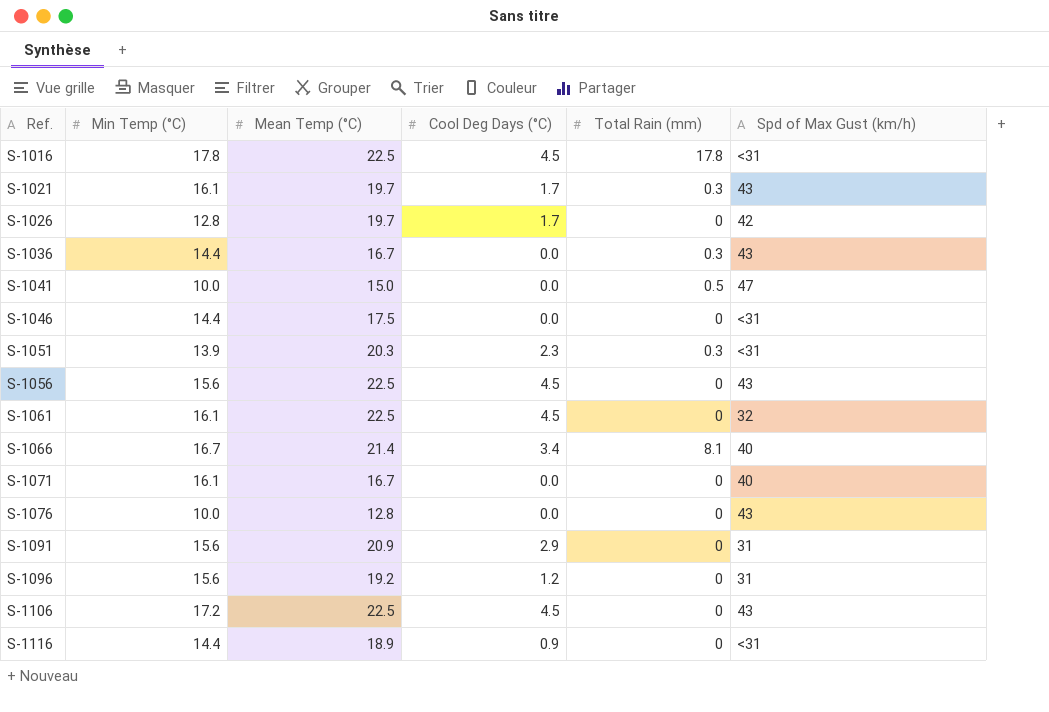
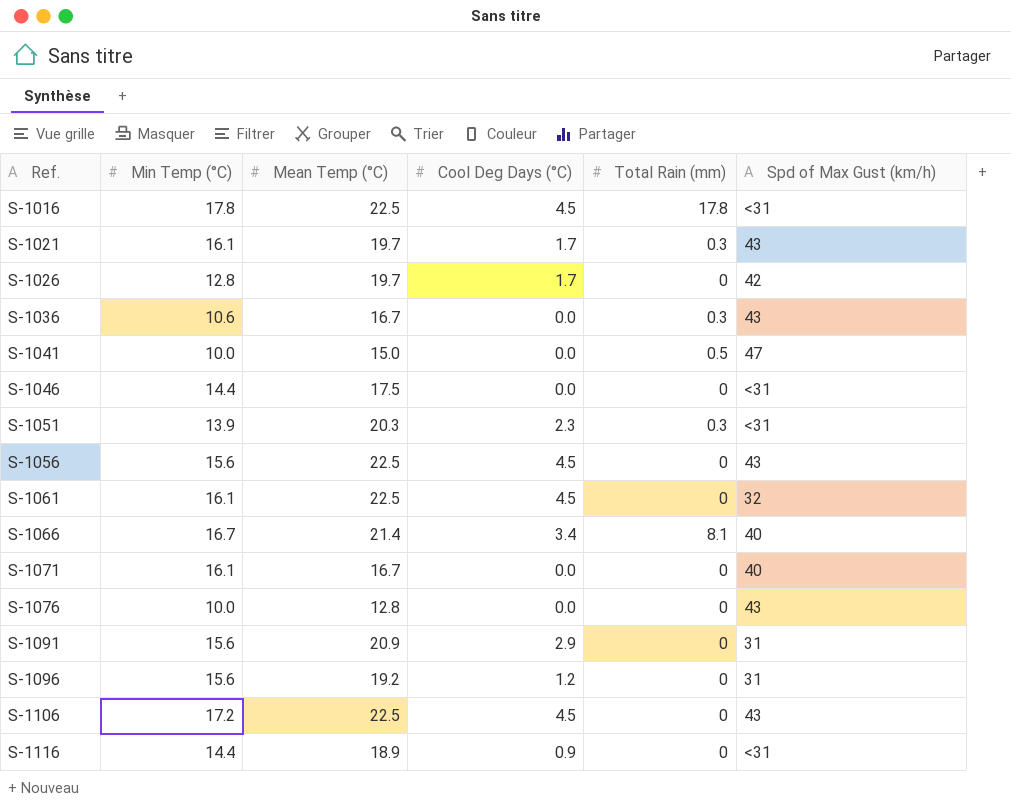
S-1036 | Min Temp (°C): 14.4 -> 10.6

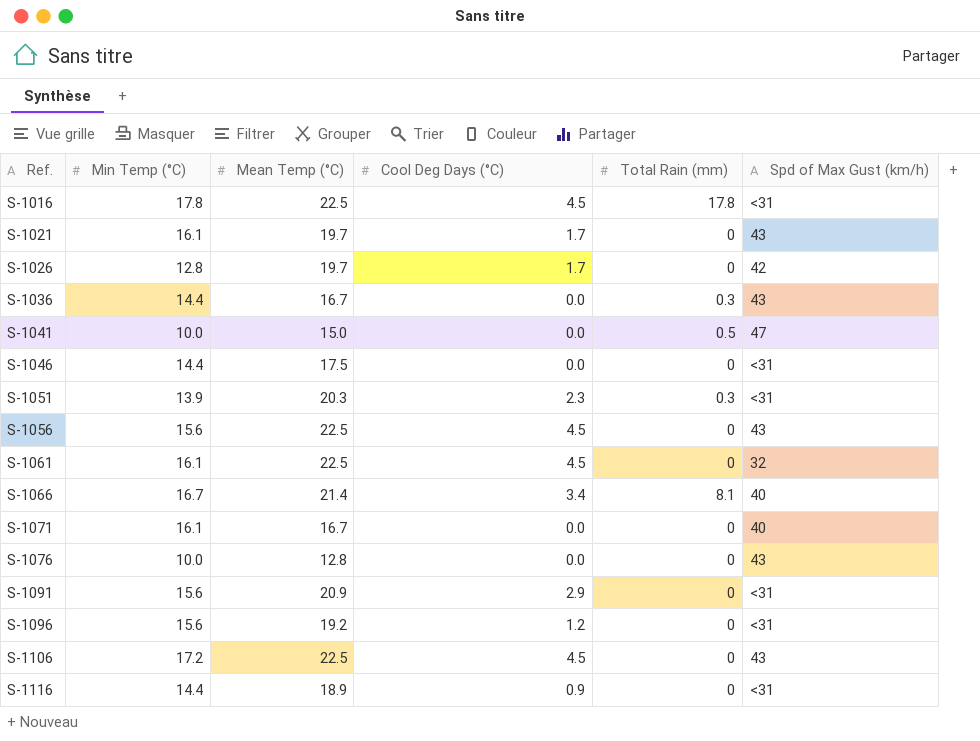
S-1021 | Total Rain (mm): 0.3 -> 0
S-1036 | Min Temp (°C): 10.6 -> 14.4
S-1091 | Spd of Max Gust (km/h): 31 -> <31
S-1096 | Spd of Max Gust (km/h): 31 -> <31

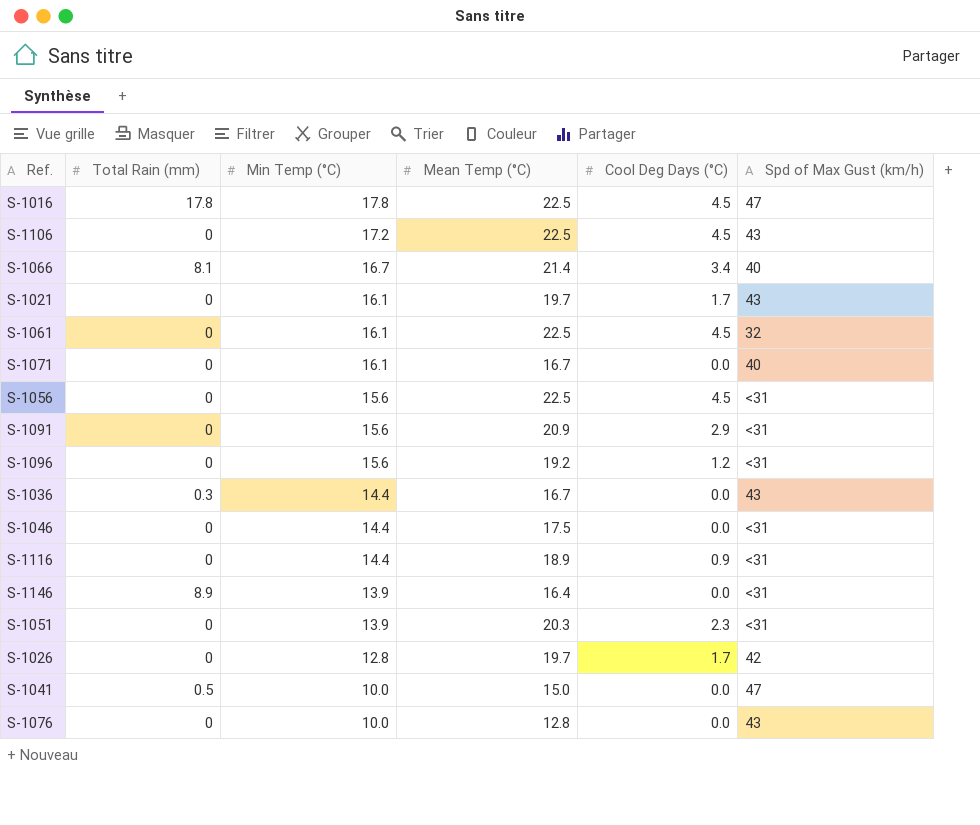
row order: Ref. ascending -> Min Temp (°C) descending
column Total Rain (mm) | position: 5 -> 2
S-1016 | Spd of Max Gust (km/h): <31 -> 47
S-1056 | Spd of Max Gust (km/h): 43 -> <31
row S-1146: none -> 8.9 | 13.9 | 16.4 | 0.0 | <31
S-1051 | Total Rain (mm): 0.3 -> 0

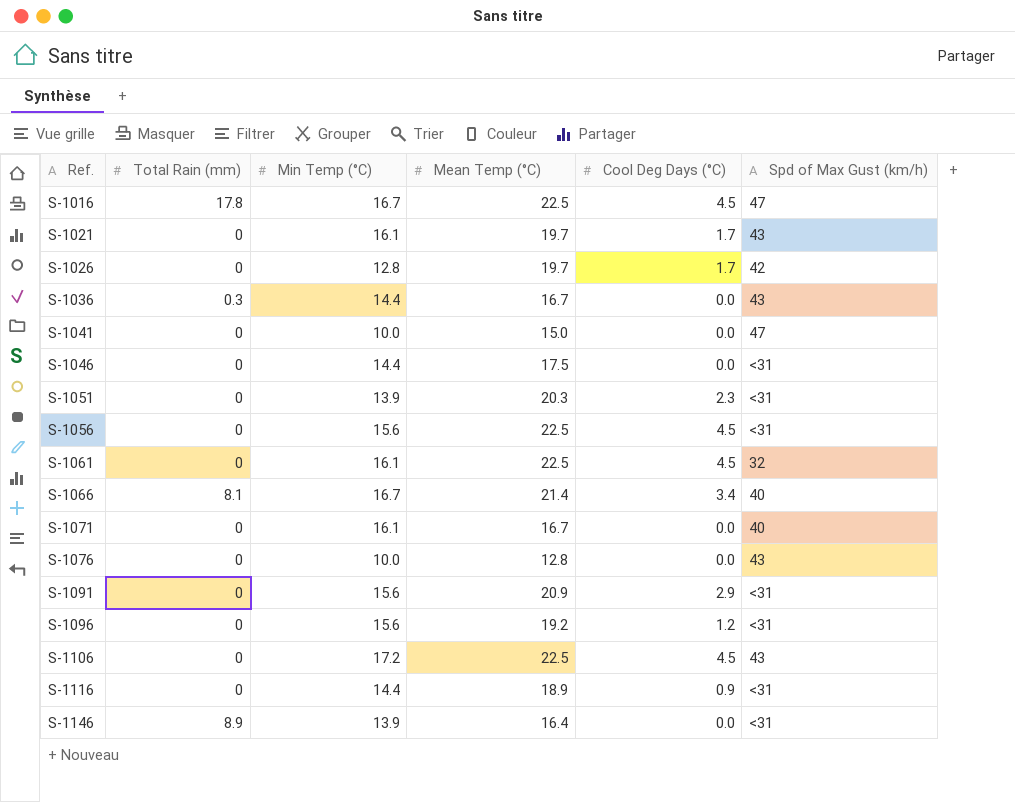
row order: Min Temp (°C) descending -> Ref. ascending
S-1016 | Min Temp (°C): 17.8 -> 16.7
S-1041 | Total Rain (mm): 0.5 -> 0

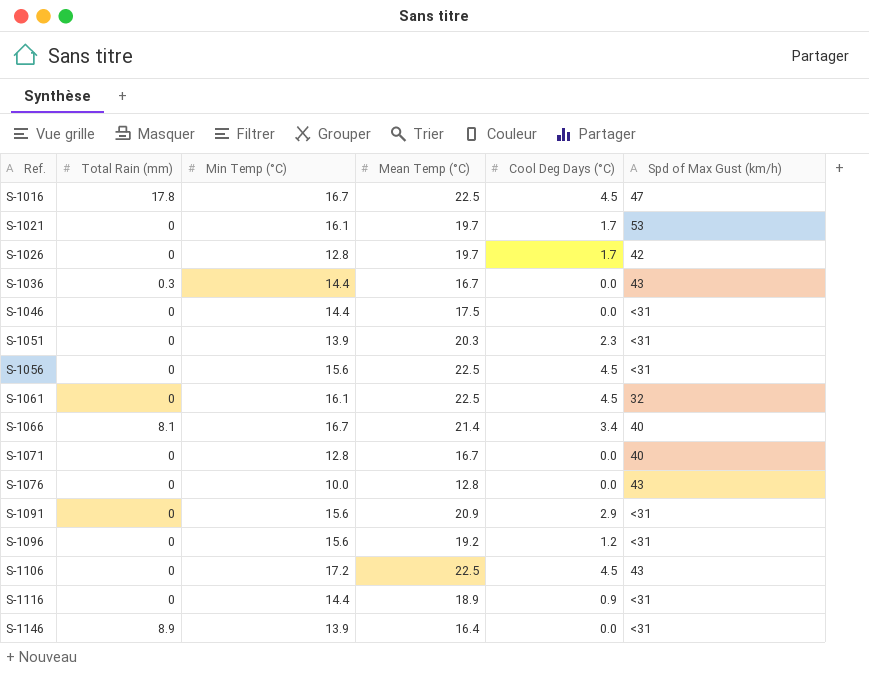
row S-1041: 0 | 10.0 | 15.0 | 0.0 | 47 -> none
S-1021 | Spd of Max Gust (km/h): 43 -> 53
S-1071 | Min Temp (°C): 16.1 -> 12.8

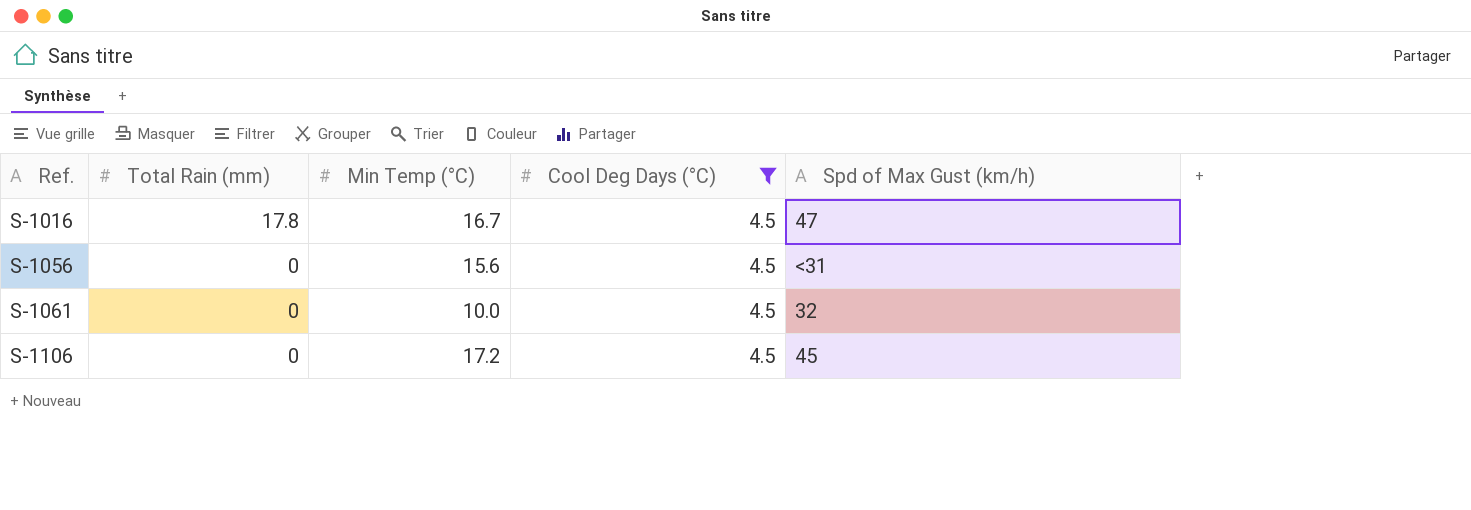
filter: none -> Cool Deg Days (°C) = 4.5
column Mean Temp (°C) | position: 4 -> none
S-1061 | Min Temp (°C): 16.1 -> 10.0
S-1106 | Spd of Max Gust (km/h): 43 -> 45

